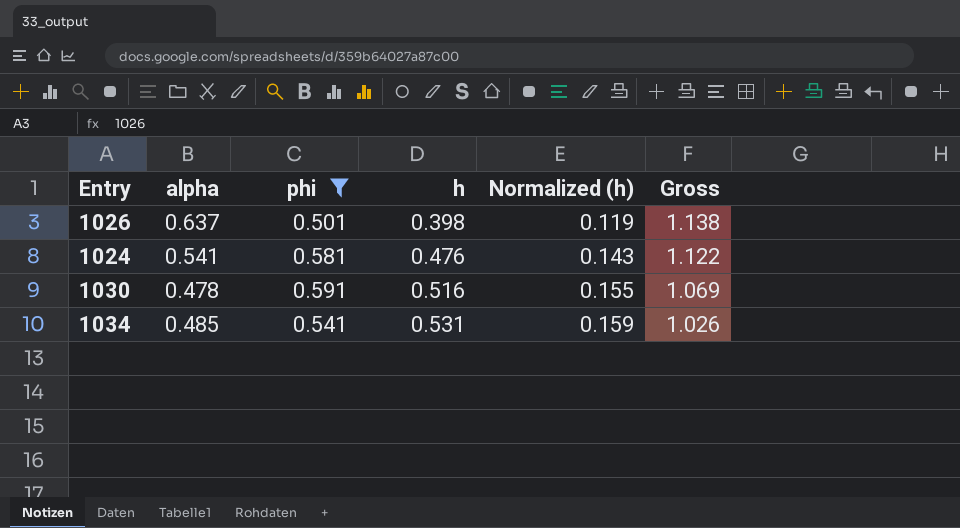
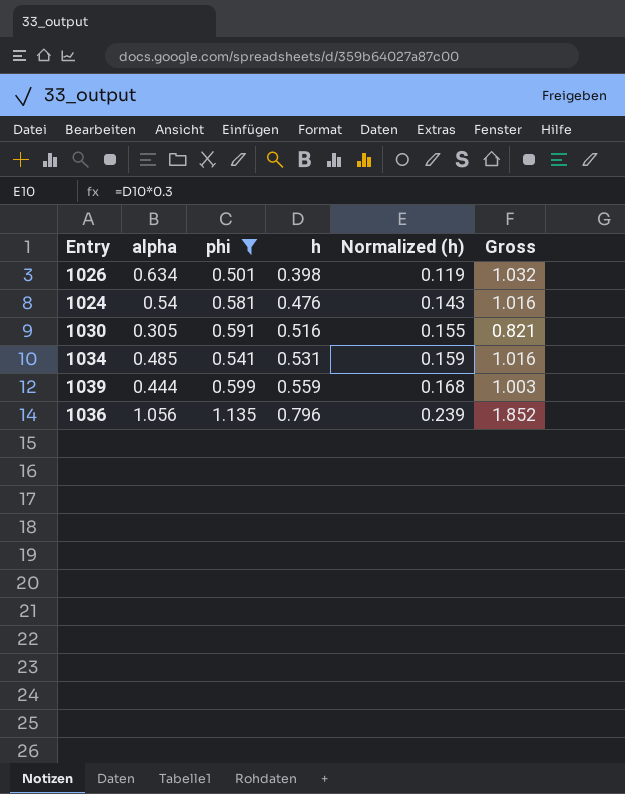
column Gross | formula: [alpha] + [phi] -> [alpha] + [h]
1026 | alpha: 0.637 -> 0.634
1024 | alpha: 0.541 -> 0.54
1030 | alpha: 0.478 -> 0.305
row 1039: none -> 0.444 | 0.599 | 0.559 | 0.168 | 1.003
row 1036: none -> 1.056 | 1.135 | 0.796 | 0.239 | 1.852

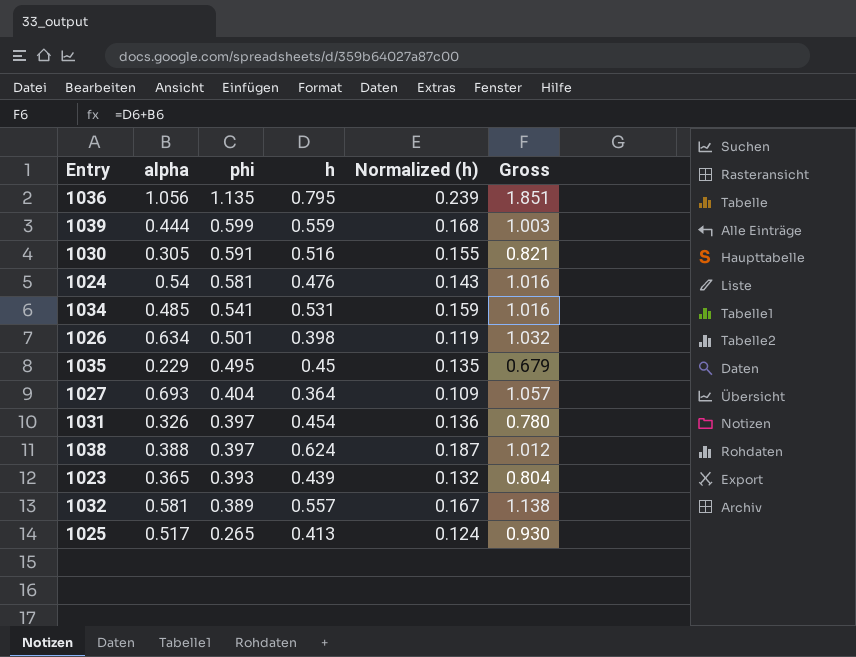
filter: phi >= 0.501 -> none
row order: h ascending -> phi descending
1036 | h: 0.796 -> 0.795
1036 | Gross: 1.852 -> 1.851

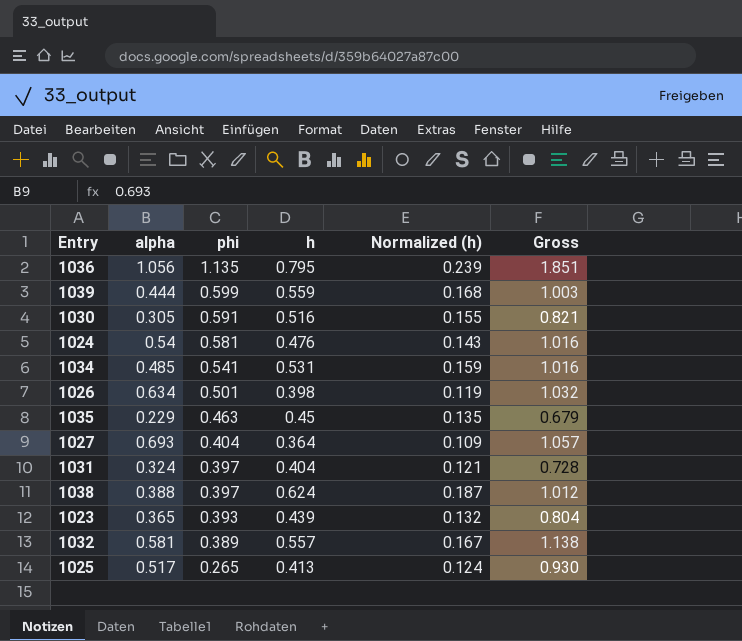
1035 | phi: 0.495 -> 0.463
1031 | alpha: 0.326 -> 0.324
1031 | h: 0.454 -> 0.404
1031 | Normalized (h): 0.136 -> 0.121
1031 | Gross: 0.780 -> 0.728

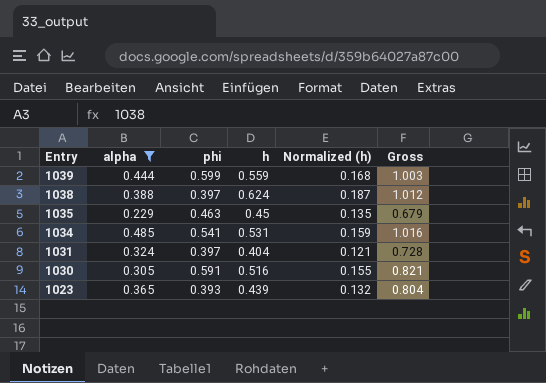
filter: none -> alpha <= 0.485
row order: phi descending -> Entry descending

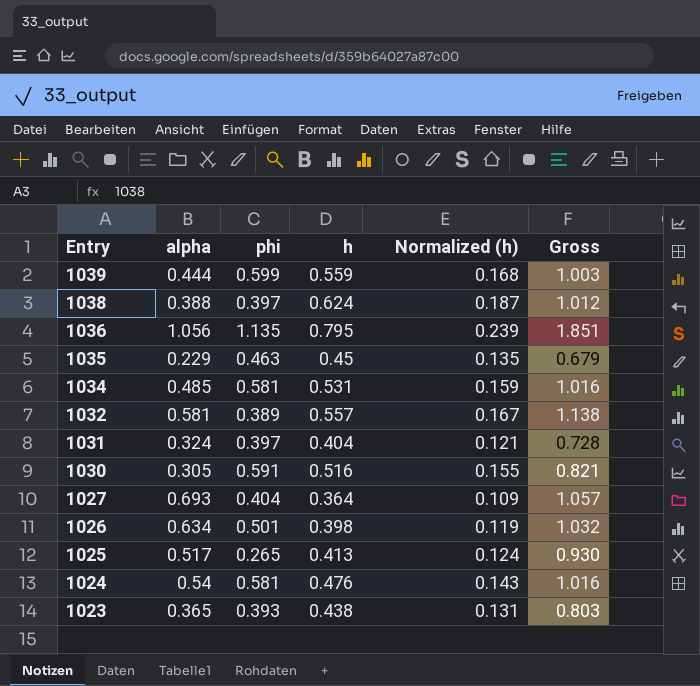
filter: alpha <= 0.485 -> none
1034 | phi: 0.541 -> 0.581
1023 | h: 0.439 -> 0.438
1023 | Normalized (h): 0.132 -> 0.131
1023 | Gross: 0.804 -> 0.803

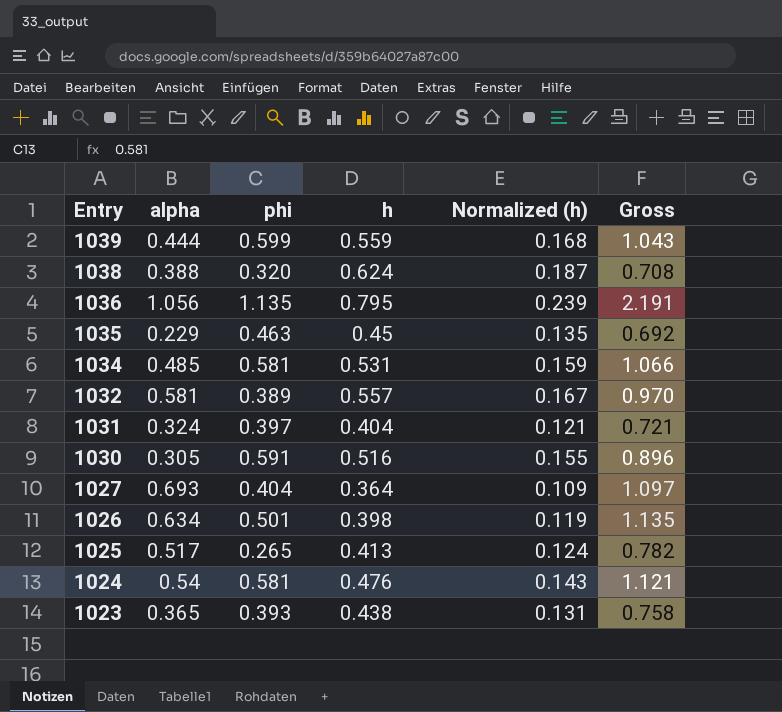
column Gross | formula: [alpha] + [h] -> [alpha] + [phi]
1038 | phi: 0.397 -> 0.320

